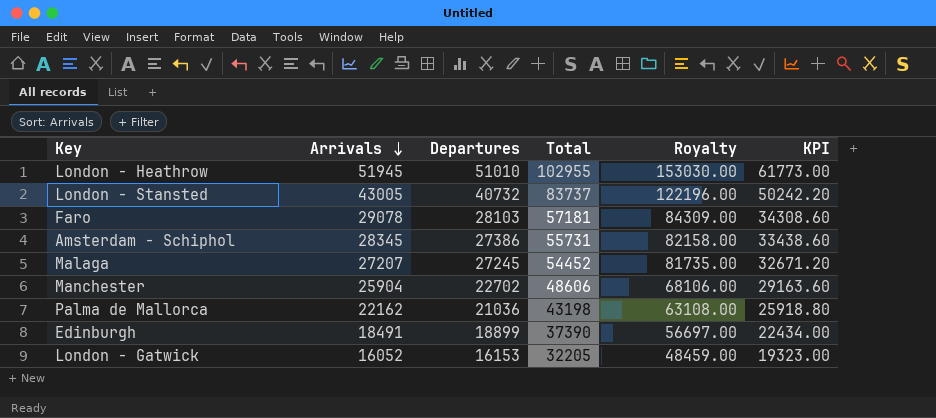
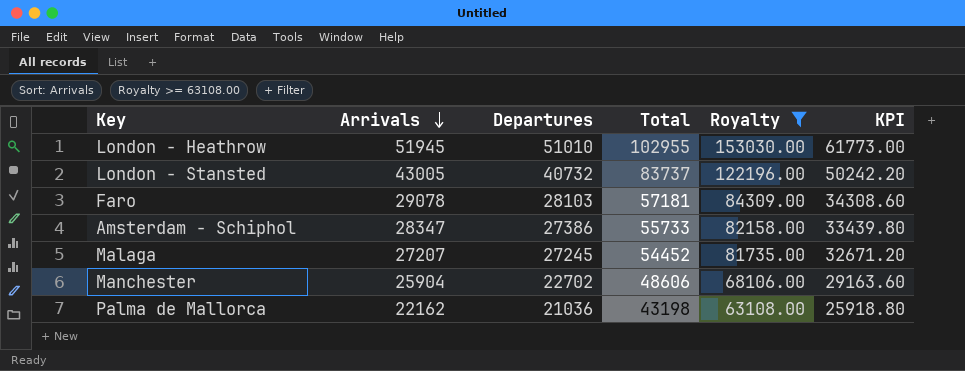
filter: none -> Royalty >= 63108.00
Amsterdam - Schiphol | Arrivals: 28345 -> 28347
Amsterdam - Schiphol | Total: 55731 -> 55733
Amsterdam - Schiphol | KPI: 33438.60 -> 33439.80

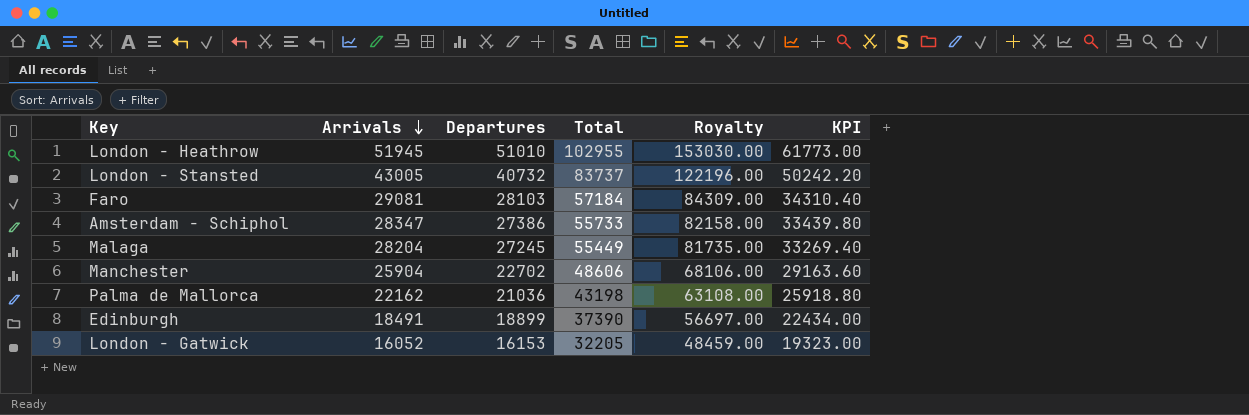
filter: Royalty >= 63108.00 -> none
Faro | Arrivals: 29078 -> 29081
Faro | Total: 57181 -> 57184
Faro | KPI: 34308.60 -> 34310.40
Malaga | Arrivals: 27207 -> 28204
Malaga | Total: 54452 -> 55449
Malaga | KPI: 32671.20 -> 33269.40

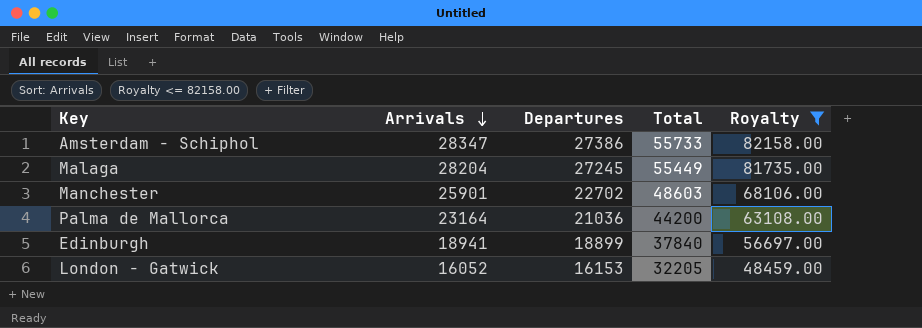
filter: none -> Royalty <= 82158.00
column KPI | formula: [Total] * 0.6 -> none
Manchester | Arrivals: 25904 -> 25901
Manchester | Total: 48606 -> 48603
Palma de Mallorca | Arrivals: 22162 -> 23164
Palma de Mallorca | Total: 43198 -> 44200
Edinburgh | Arrivals: 18491 -> 18941
Edinburgh | Total: 37390 -> 37840

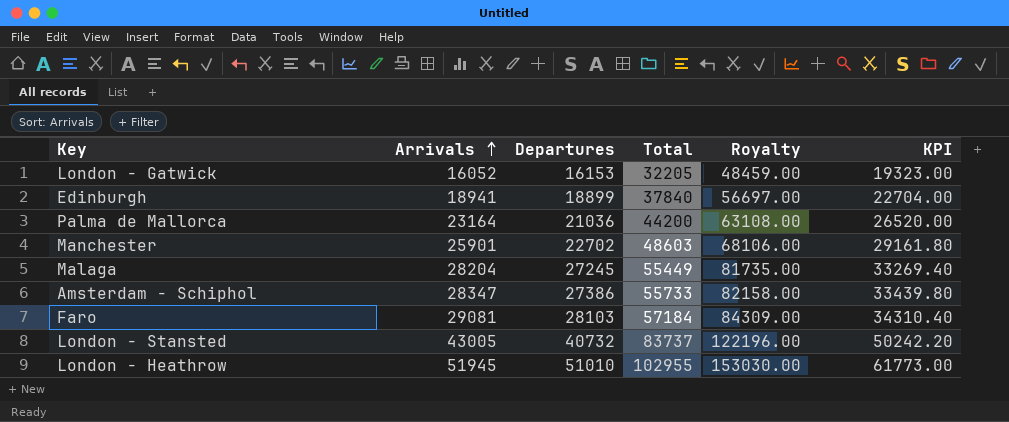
filter: Royalty <= 82158.00 -> none
row order: Arrivals descending -> Arrivals ascending
column KPI | formula: none -> [Total] * 0.6

